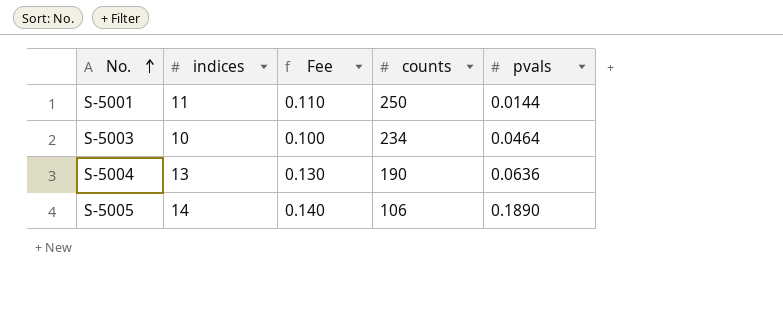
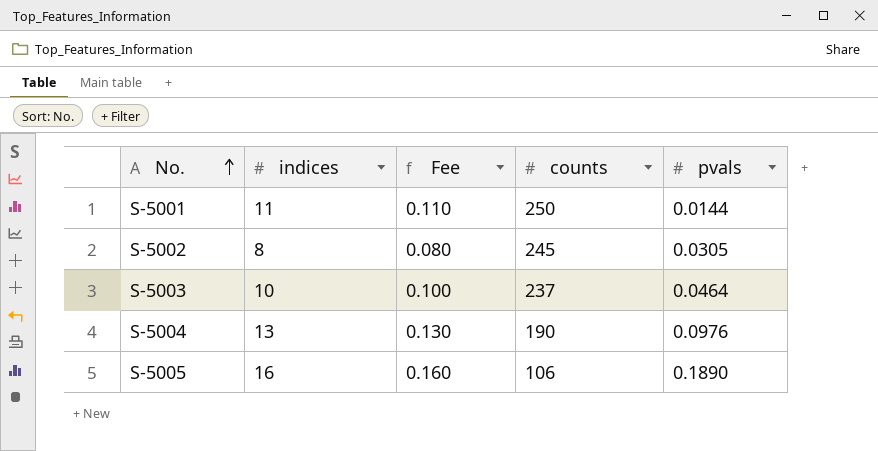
row S-5002: none -> 8 | 0.080 | 245 | 0.0305
S-5003 | counts: 234 -> 237
S-5004 | pvals: 0.0636 -> 0.0976
S-5005 | indices: 14 -> 16
S-5005 | Fee: 0.140 -> 0.160

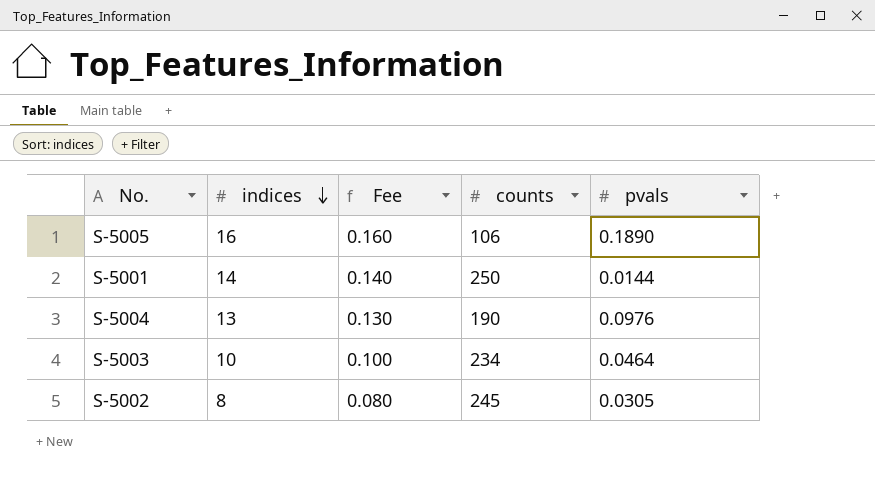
row order: No. ascending -> indices descending
S-5001 | indices: 11 -> 14
S-5001 | Fee: 0.110 -> 0.140
S-5003 | counts: 237 -> 234

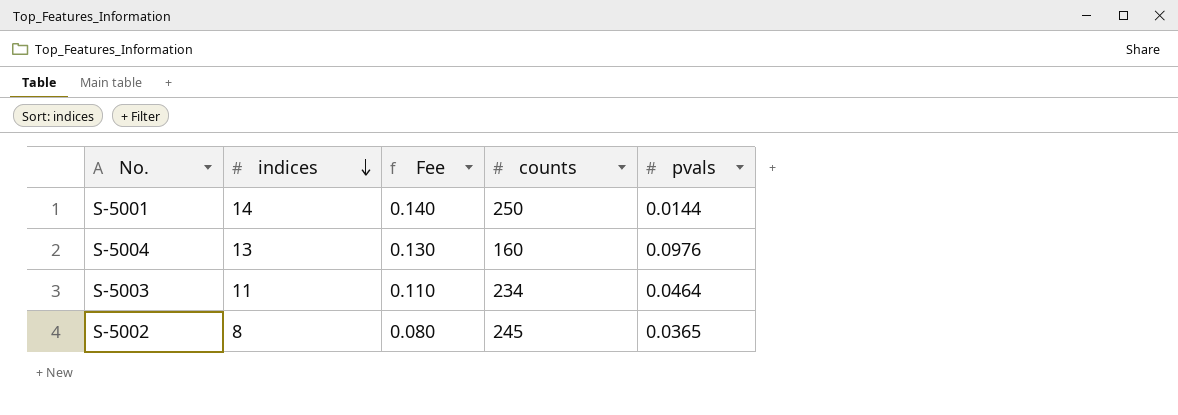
row S-5005: 16 | 0.160 | 106 | 0.1890 -> none
S-5004 | counts: 190 -> 160
S-5003 | indices: 10 -> 11
S-5003 | Fee: 0.100 -> 0.110
S-5002 | pvals: 0.0305 -> 0.0365

